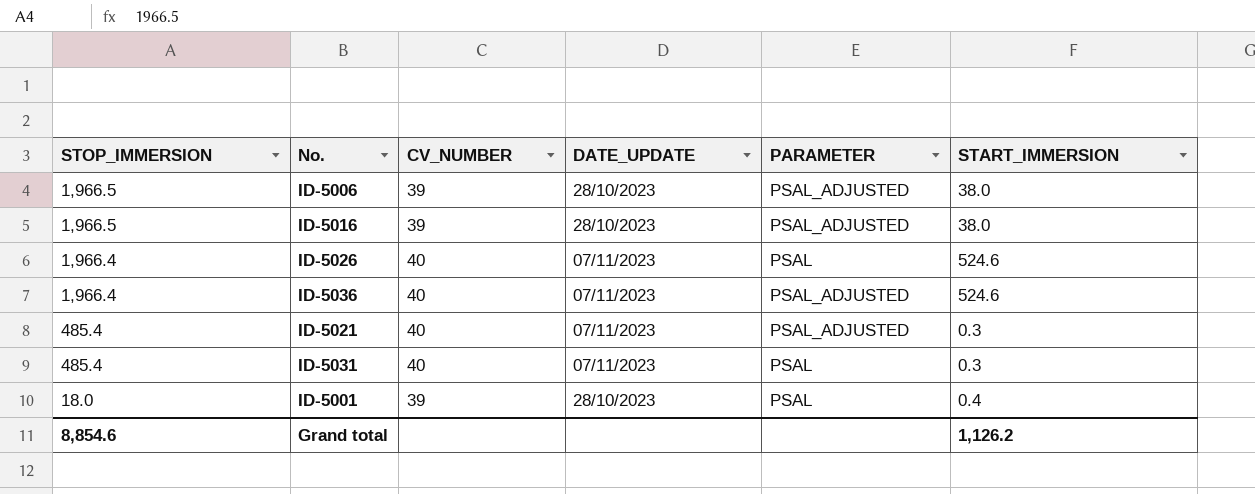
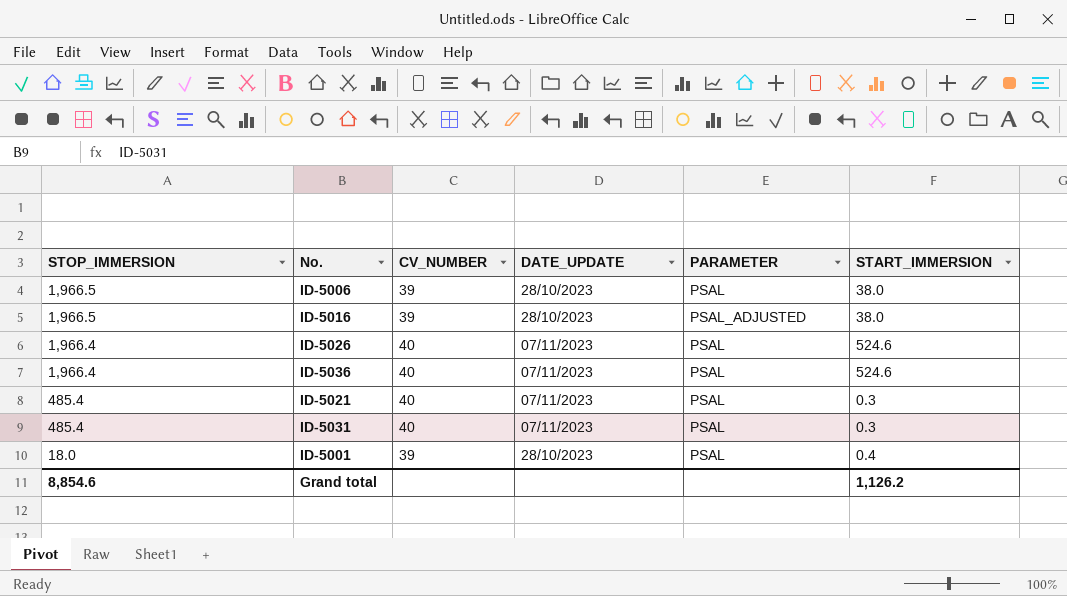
ID-5006 | PARAMETER: PSAL_ADJUSTED -> PSAL
ID-5036 | PARAMETER: PSAL_ADJUSTED -> PSAL
ID-5021 | PARAMETER: PSAL_ADJUSTED -> PSAL

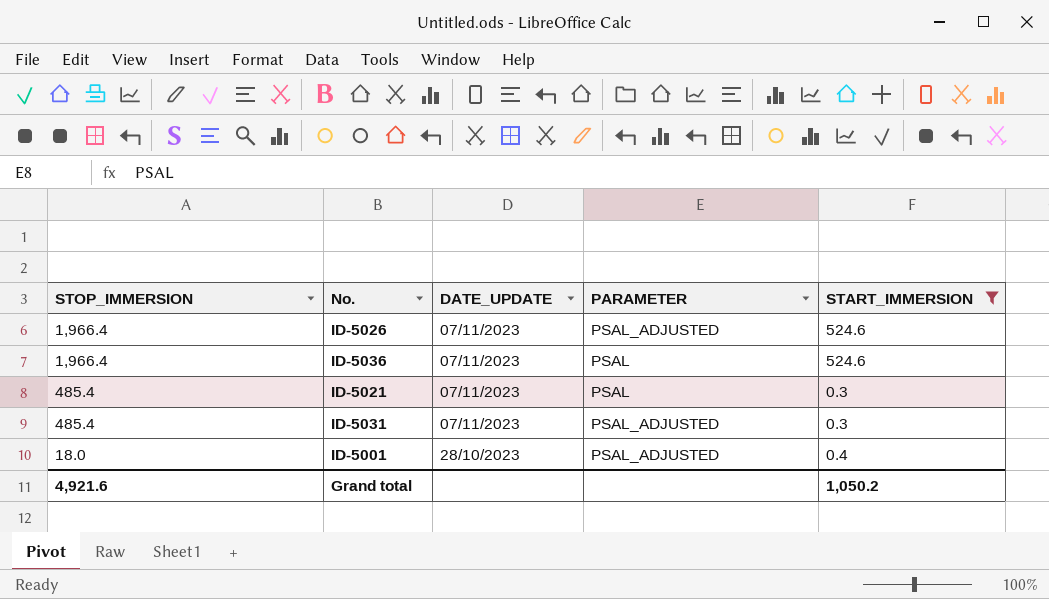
filter: none -> START_IMMERSION != 38.0
column CV_NUMBER | position: 3 -> none
ID-5026 | PARAMETER: PSAL -> PSAL_ADJUSTED
ID-5031 | PARAMETER: PSAL -> PSAL_ADJUSTED
ID-5001 | PARAMETER: PSAL -> PSAL_ADJUSTED
Grand total | STOP_IMMERSION: 8,854.6 -> 4,921.6
Grand total | START_IMMERSION: 1,126.2 -> 1,050.2

